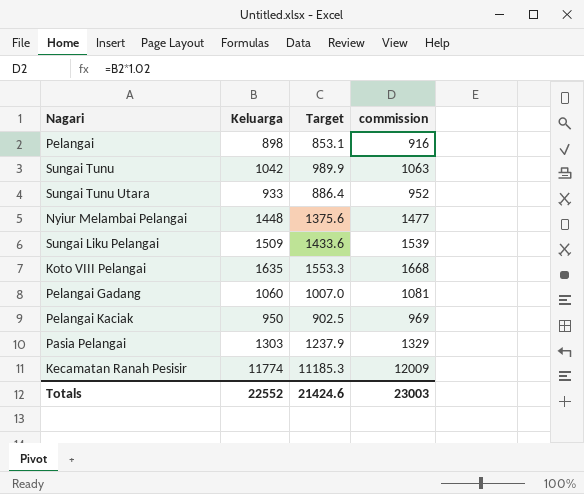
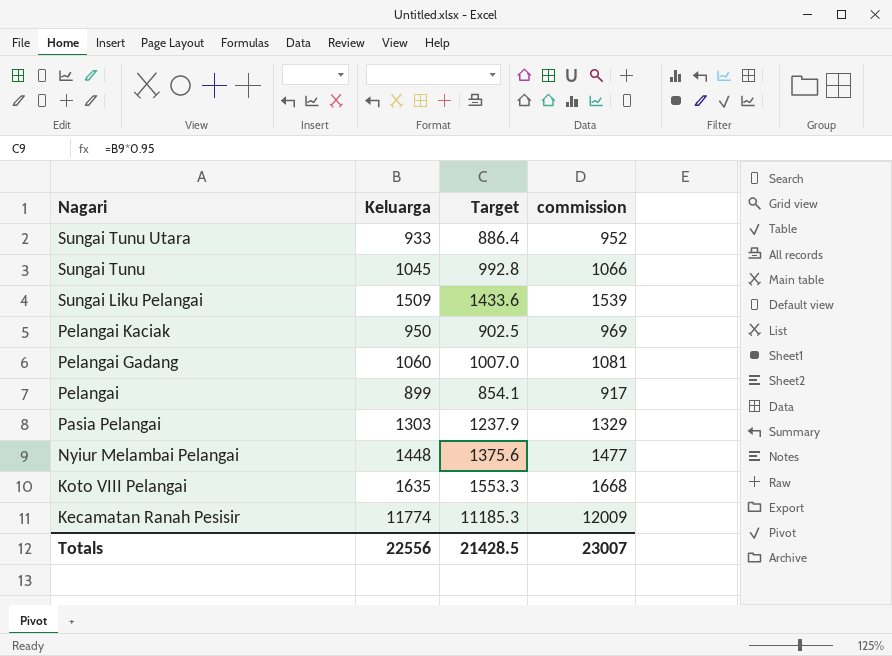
row order: none -> Nagari descending
Sungai Tunu | Keluarga: 1042 -> 1045
Sungai Tunu | Target: 989.9 -> 992.8
Sungai Tunu | commission: 1063 -> 1066
Pelangai | Keluarga: 898 -> 899
Pelangai | Target: 853.1 -> 854.1
Pelangai | commission: 916 -> 917
Totals | Keluarga: 22552 -> 22556
Totals | Target: 21424.6 -> 21428.5
Totals | commission: 23003 -> 23007

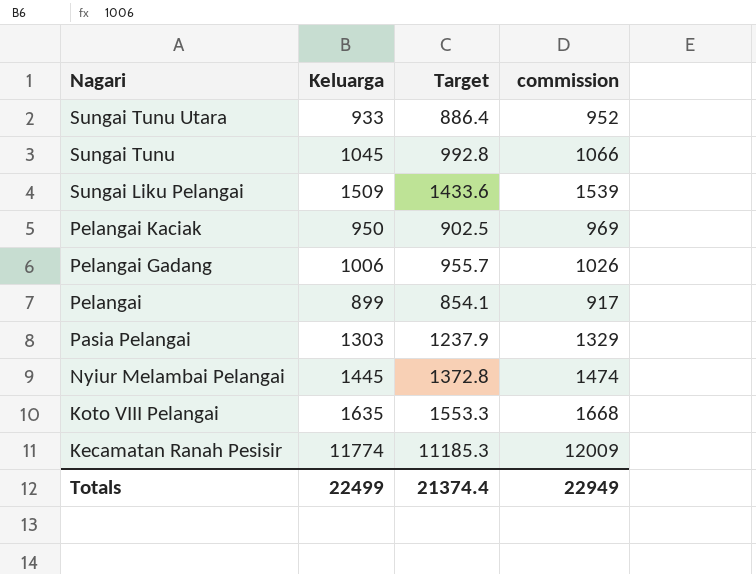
Pelangai Gadang | Keluarga: 1060 -> 1006
Pelangai Gadang | Target: 1007.0 -> 955.7
Pelangai Gadang | commission: 1081 -> 1026
Nyiur Melambai Pelangai | Keluarga: 1448 -> 1445
Nyiur Melambai Pelangai | Target: 1375.6 -> 1372.8
Nyiur Melambai Pelangai | commission: 1477 -> 1474
Totals | Keluarga: 22556 -> 22499
Totals | Target: 21428.5 -> 21374.4
Totals | commission: 23007 -> 22949

